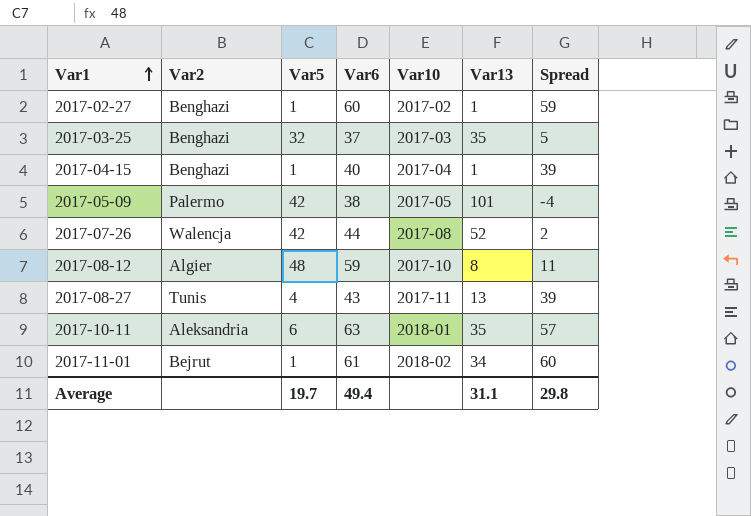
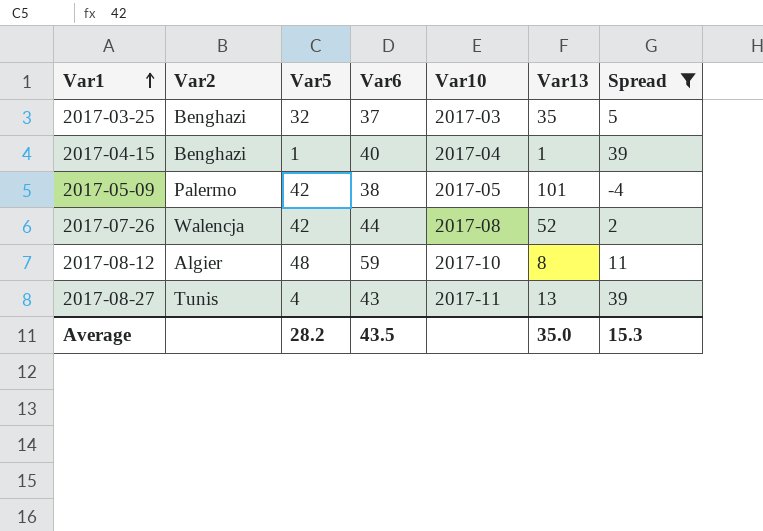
filter: none -> Spread <= 39
Average | Var5: 19.7 -> 28.2
Average | Var6: 49.4 -> 43.5
Average | Var13: 31.1 -> 35.0
Average | Spread: 29.8 -> 15.3

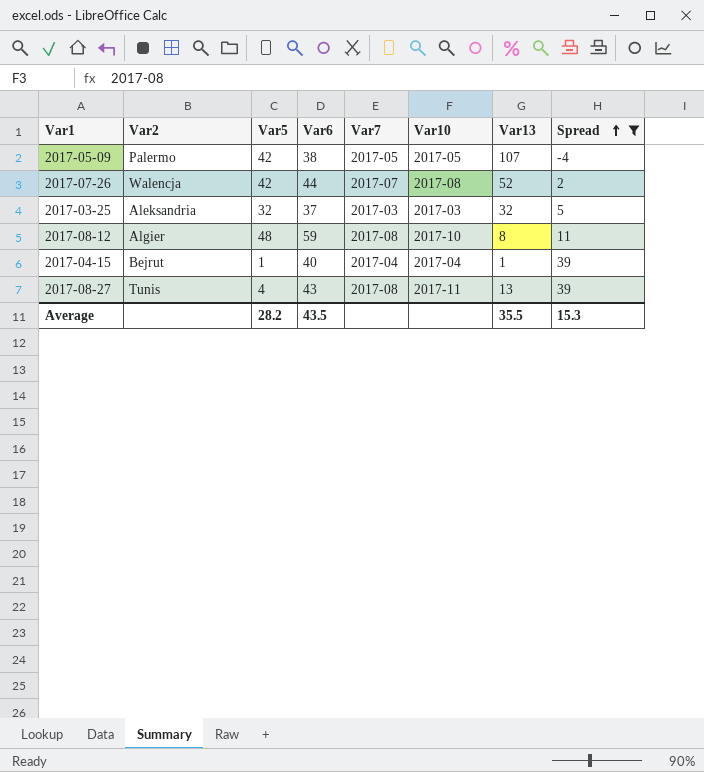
row order: Var1 ascending -> Spread ascending
column Var7 | position: none -> 5
2017-05-09 | Var13: 101 -> 107
2017-03-25 | Var2: Benghazi -> Aleksandria
2017-03-25 | Var13: 35 -> 32
2017-04-15 | Var2: Benghazi -> Bejrut
Average | Var13: 35.0 -> 35.5

